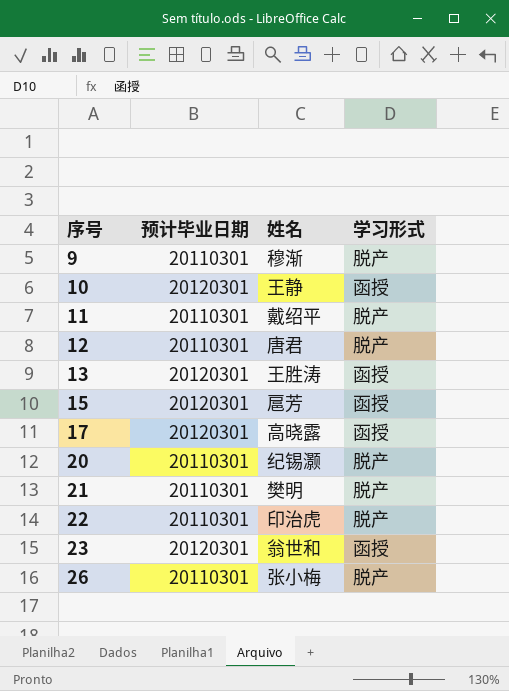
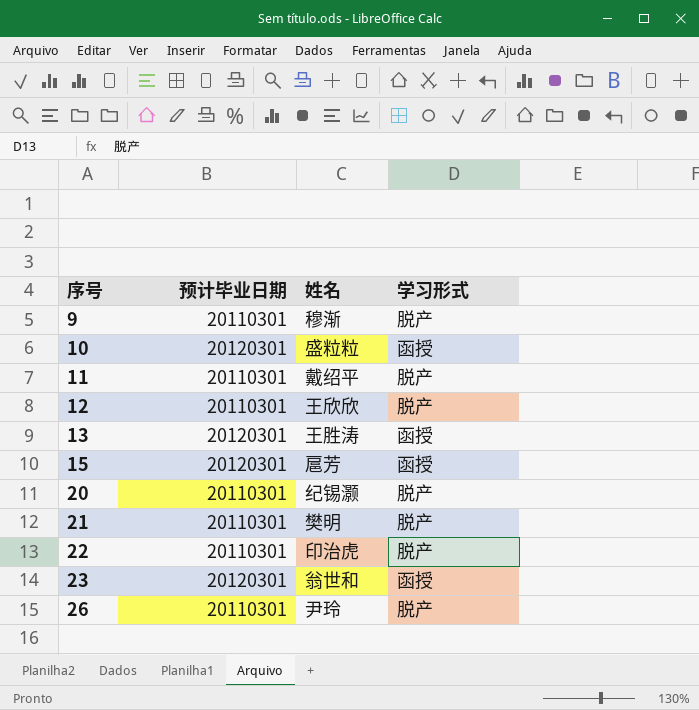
row 17: 20120301 | 高晓露 | 函授 -> none
10 | 姓名: 王静 -> 盛粒粒
12 | 姓名: 唐君 -> 王欣欣
26 | 姓名: 张小梅 -> 尹玲

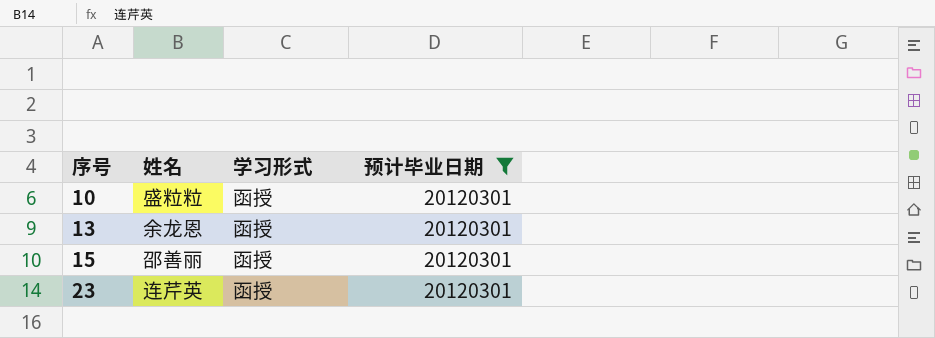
filter: none -> 预计毕业日期 = 20120301
column 预计毕业日期 | position: 2 -> 4
13 | 姓名: 王胜涛 -> 余龙恩
15 | 姓名: 扈芳 -> 邵善丽
23 | 姓名: 翁世和 -> 连芹英

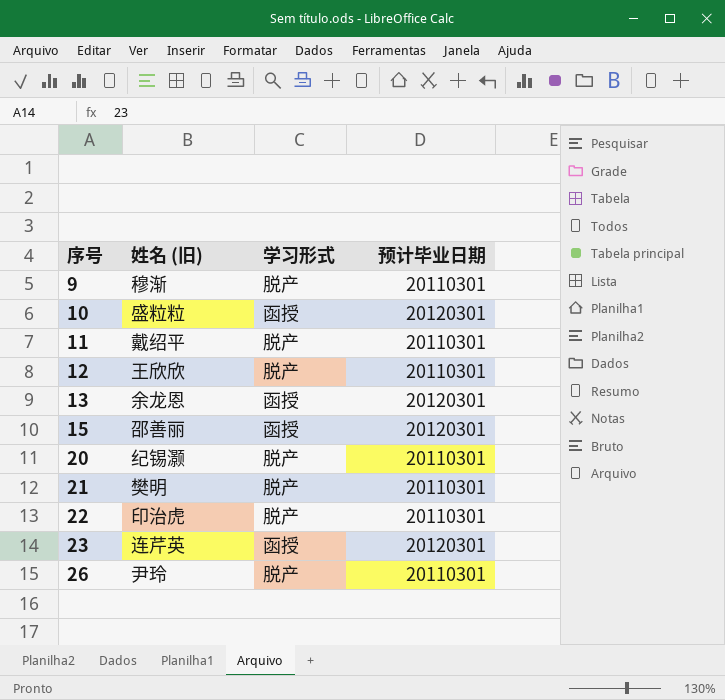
filter: 预计毕业日期 = 20120301 -> none
column name: 姓名 -> 姓名 (旧)

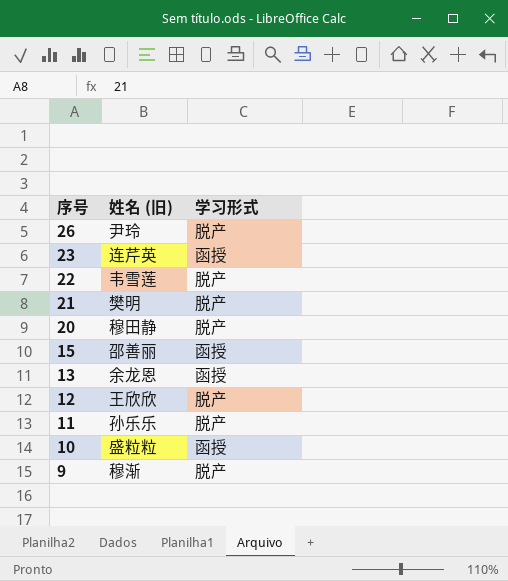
row order: 序号 ascending -> 序号 descending
column 预计毕业日期 | position: 4 -> none
22 | 姓名 (旧): 印治虎 -> 韦雪莲
20 | 姓名 (旧): 纪锡灏 -> 穆田静
11 | 姓名 (旧): 戴绍平 -> 孙乐乐

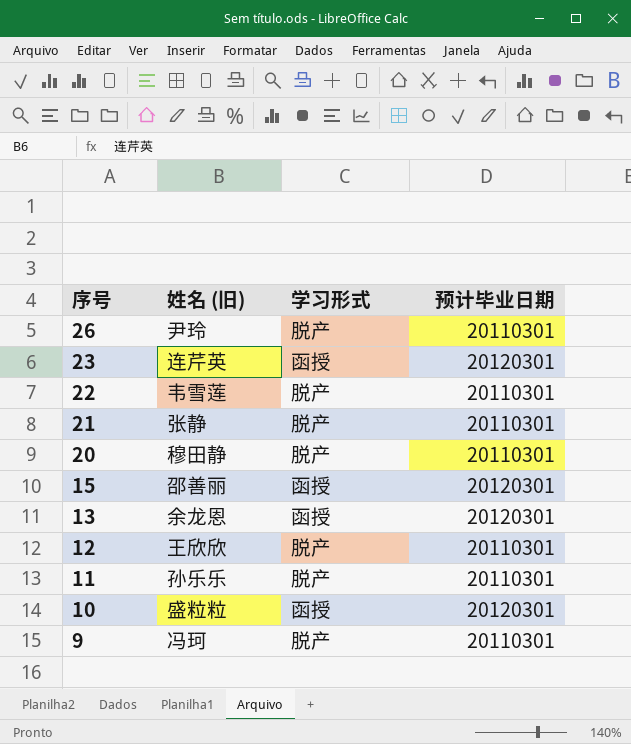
column 预计毕业日期 | position: none -> 4
21 | 姓名 (旧): 樊明 -> 张静
9 | 姓名 (旧): 穆渐 -> 冯珂

